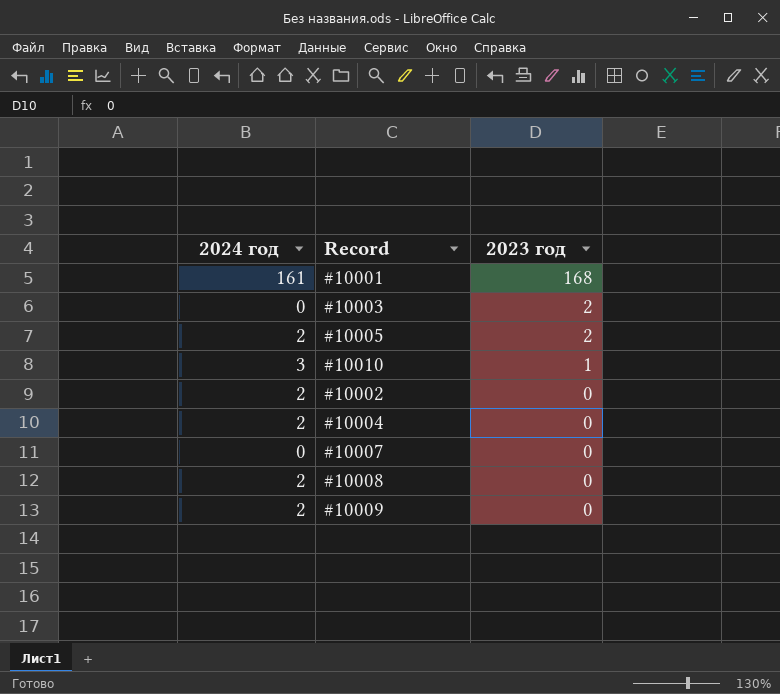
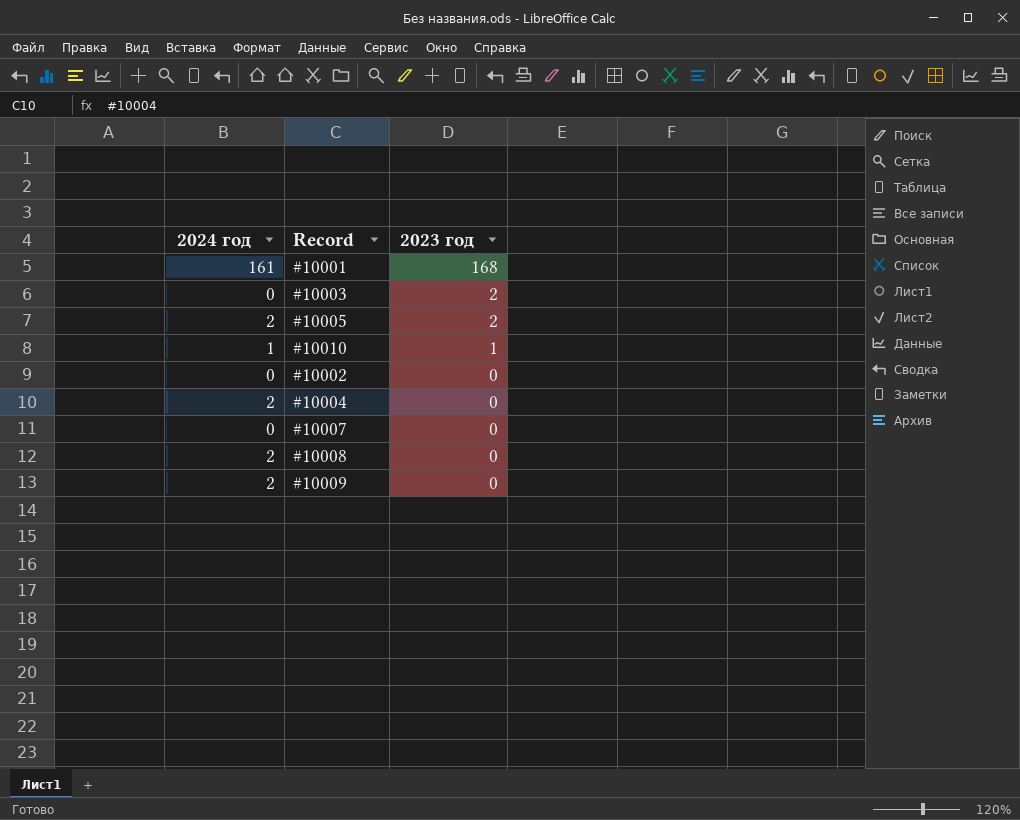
#10010 | 2024 год: 3 -> 1
#10002 | 2024 год: 2 -> 0

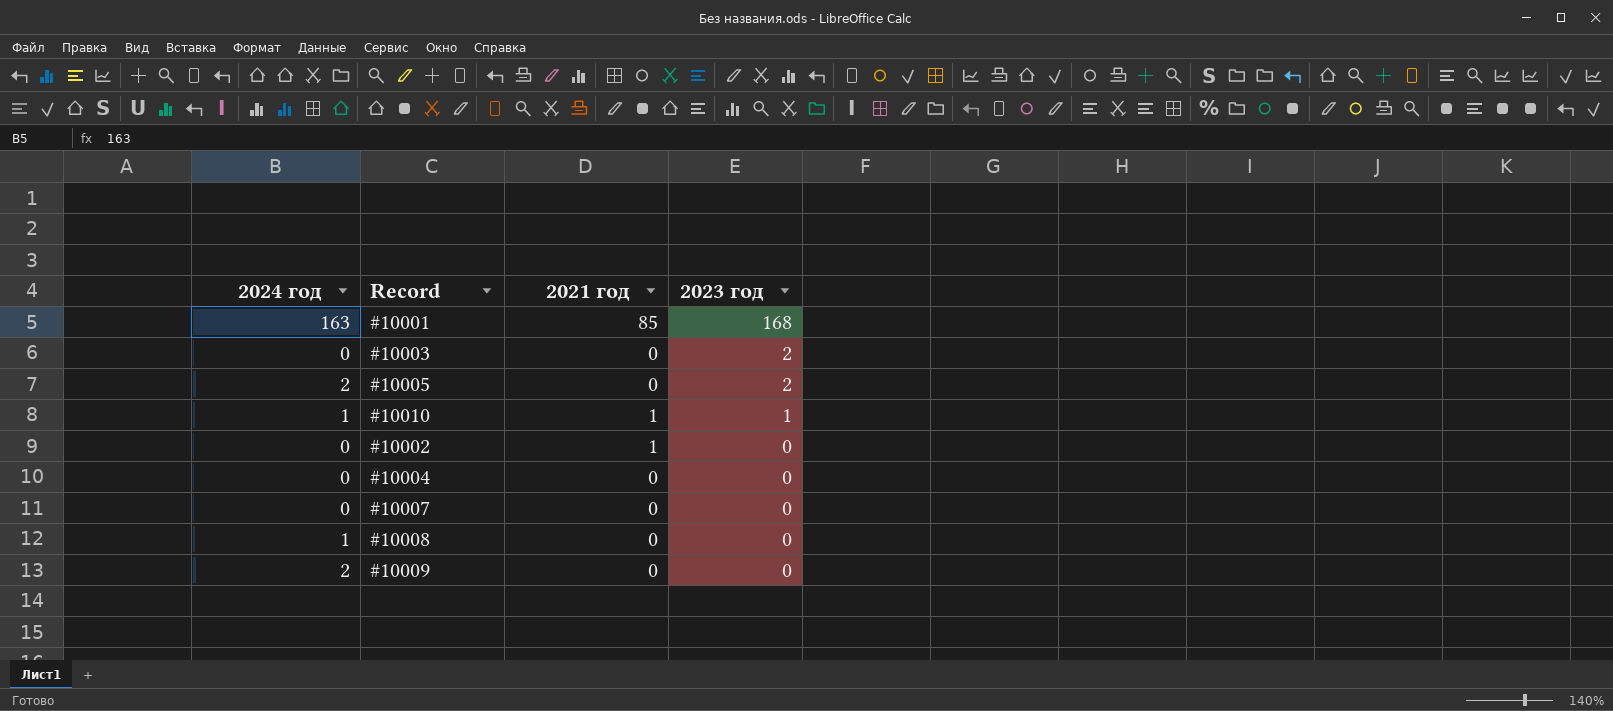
column 2021 год | position: none -> 3
#10001 | 2024 год: 161 -> 163
#10004 | 2024 год: 2 -> 0
#10008 | 2024 год: 2 -> 1

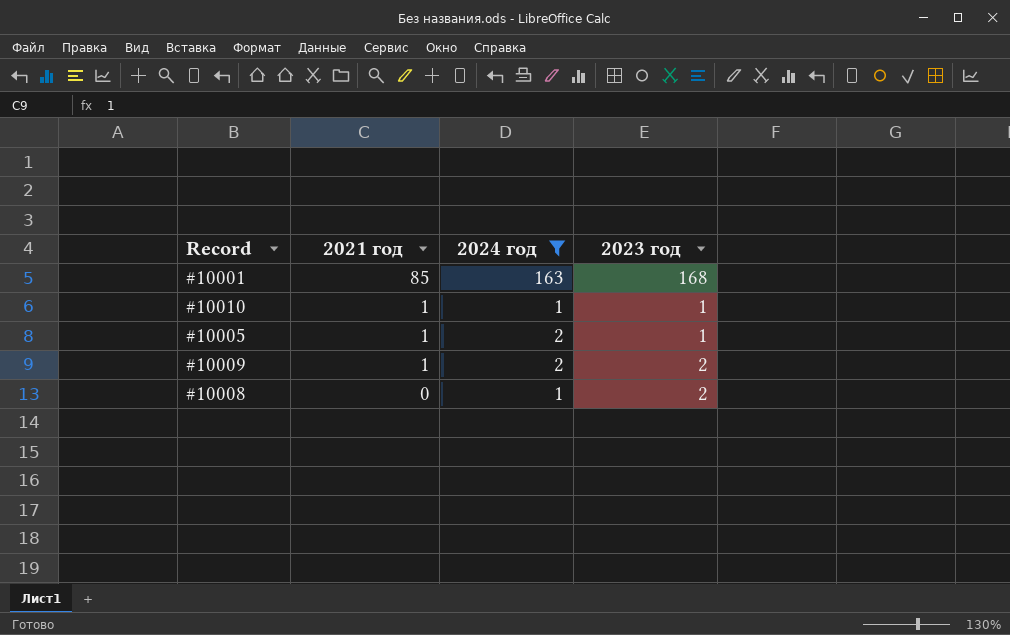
filter: none -> 2024 год != 0
row order: 2023 год descending -> 2021 год descending
column 2024 год | position: 1 -> 3
#10005 | 2021 год: 0 -> 1
#10005 | 2023 год: 2 -> 1
#10009 | 2021 год: 0 -> 1
#10009 | 2023 год: 0 -> 2
#10008 | 2023 год: 0 -> 2

